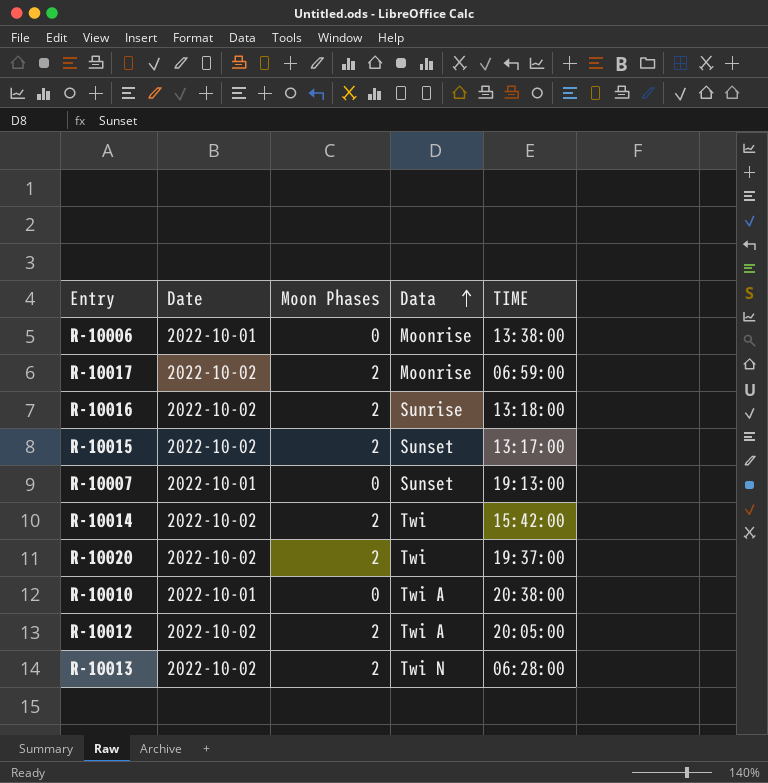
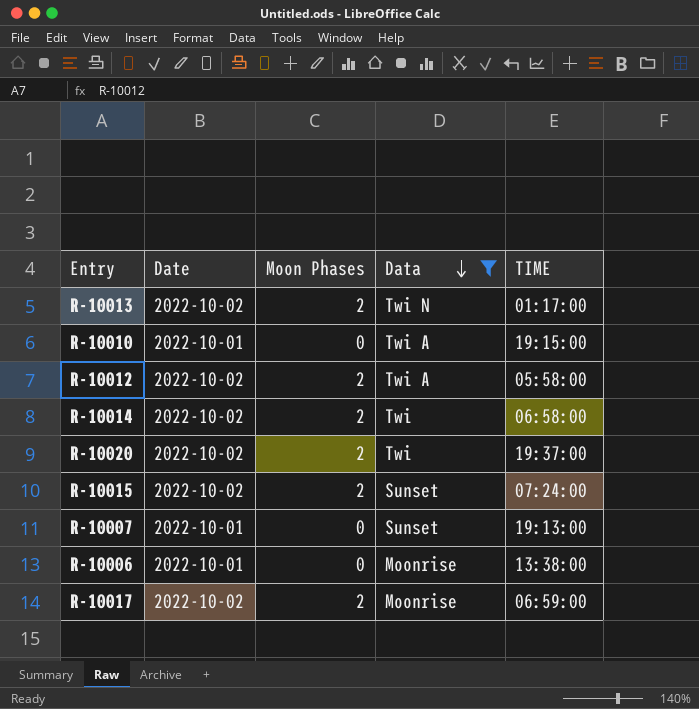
filter: none -> Data != Sunrise
row order: Data ascending -> Data descending
R-10013 | TIME: 06:28:00 -> 01:17:00
R-10010 | TIME: 20:38:00 -> 19:15:00
R-10012 | TIME: 20:05:00 -> 05:58:00
R-10014 | TIME: 15:42:00 -> 06:58:00
R-10015 | TIME: 13:17:00 -> 07:24:00

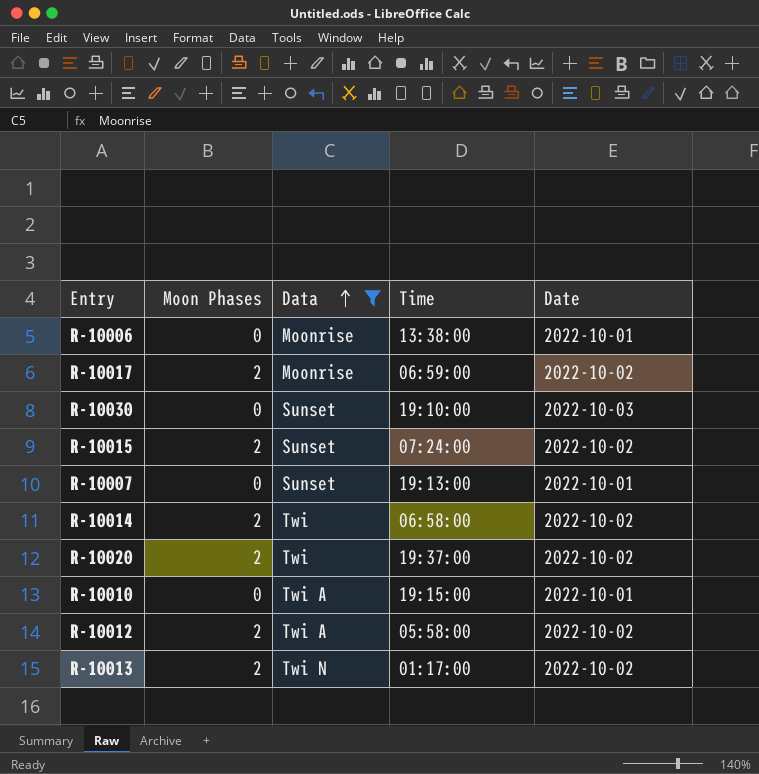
row order: Data descending -> Data ascending
column name: TIME -> Time
column Date | position: 2 -> 5
row R-10030: none -> 0 | Sunset | 19:10:00 | 2022-10-03

